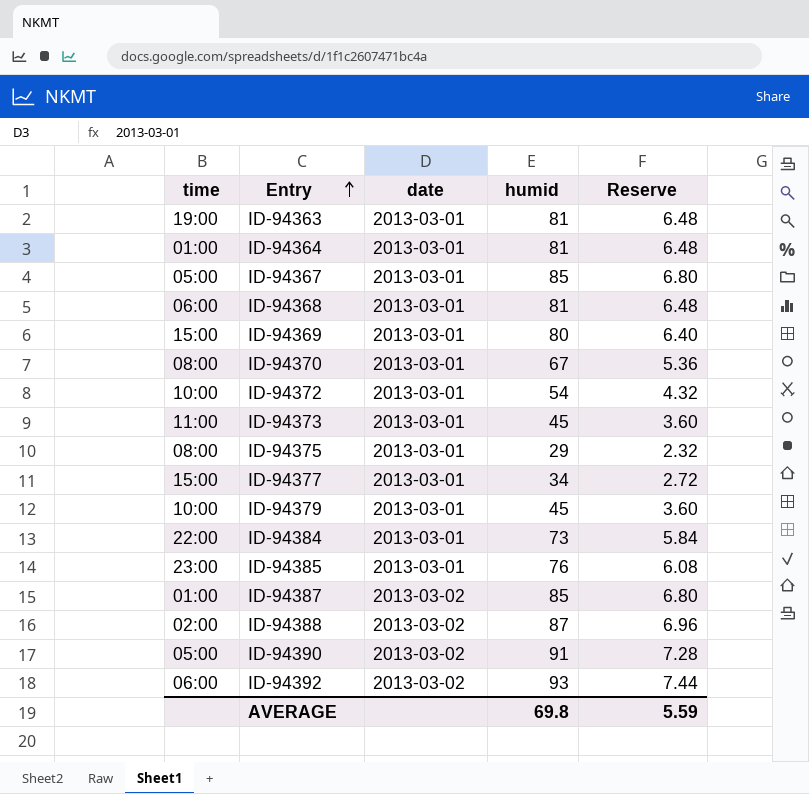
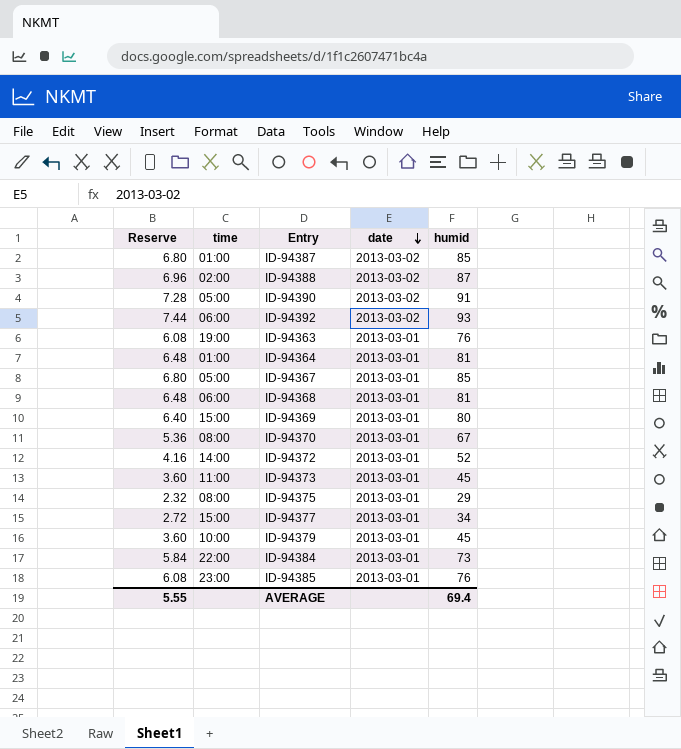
row order: Entry ascending -> date descending
column Reserve | position: 5 -> 1
ID-94363 | Reserve: 6.48 -> 6.08
ID-94363 | humid: 81 -> 76
ID-94372 | Reserve: 4.32 -> 4.16
ID-94372 | time: 10:00 -> 14:00
ID-94372 | humid: 54 -> 52
AVERAGE | Reserve: 5.59 -> 5.55
AVERAGE | humid: 69.8 -> 69.4

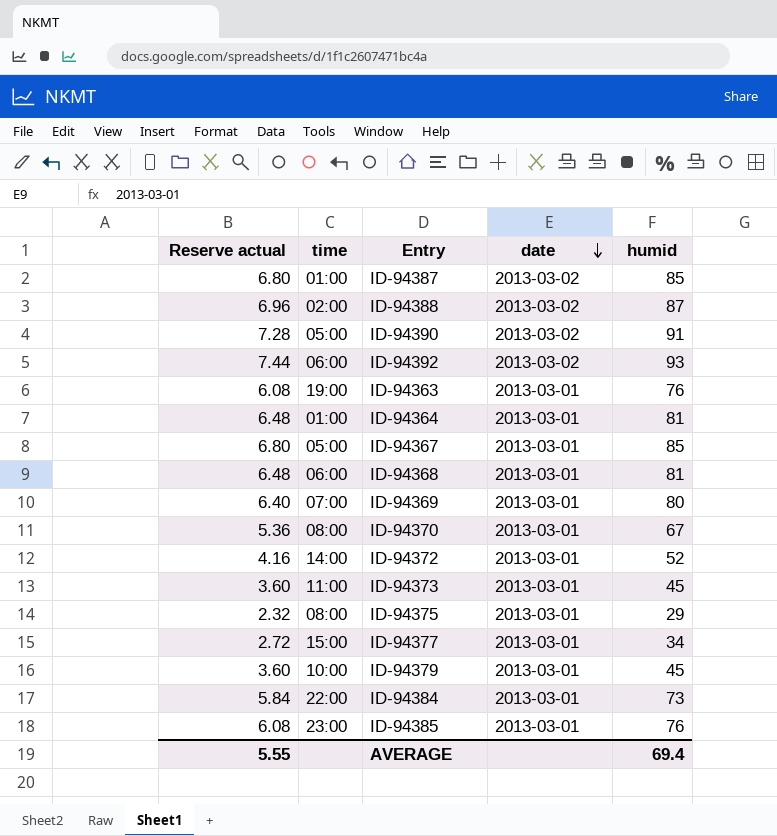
column name: Reserve -> Reserve actual
ID-94369 | time: 15:00 -> 07:00

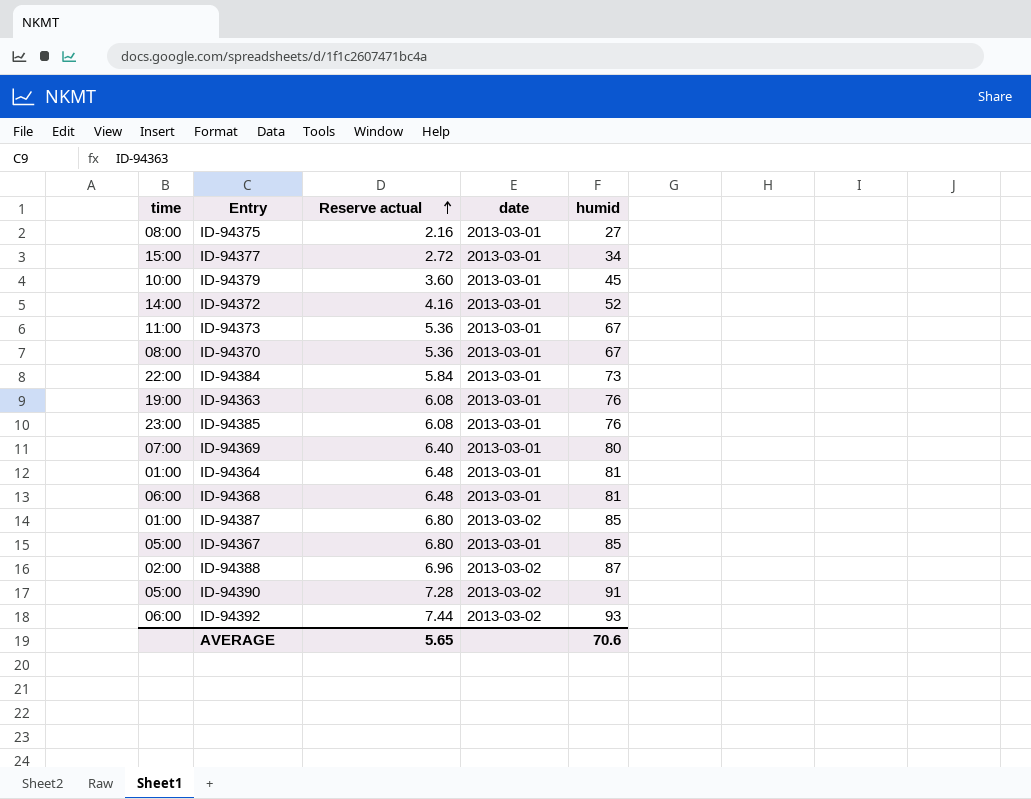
row order: date descending -> Reserve actual ascending
column Reserve actual | position: 1 -> 3
ID-94375 | Reserve actual: 2.32 -> 2.16
ID-94375 | humid: 29 -> 27
ID-94373 | Reserve actual: 3.60 -> 5.36
ID-94373 | humid: 45 -> 67
AVERAGE | Reserve actual: 5.55 -> 5.65
AVERAGE | humid: 69.4 -> 70.6

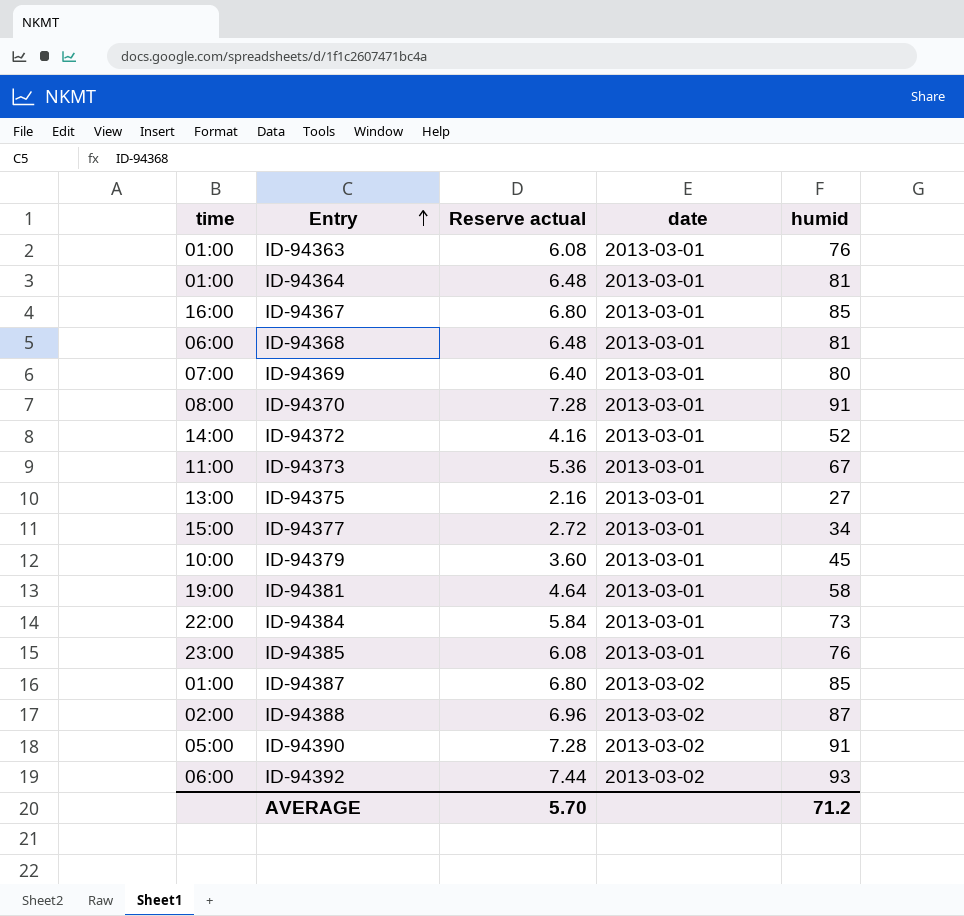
row order: Reserve actual ascending -> Entry ascending
ID-94363 | time: 19:00 -> 01:00
ID-94367 | time: 05:00 -> 16:00
ID-94370 | Reserve actual: 5.36 -> 7.28
ID-94370 | humid: 67 -> 91
ID-94375 | time: 08:00 -> 13:00
row ID-94381: none -> 19:00 | 4.64 | 2013-03-01 | 58
AVERAGE | Reserve actual: 5.65 -> 5.70
AVERAGE | humid: 70.6 -> 71.2

